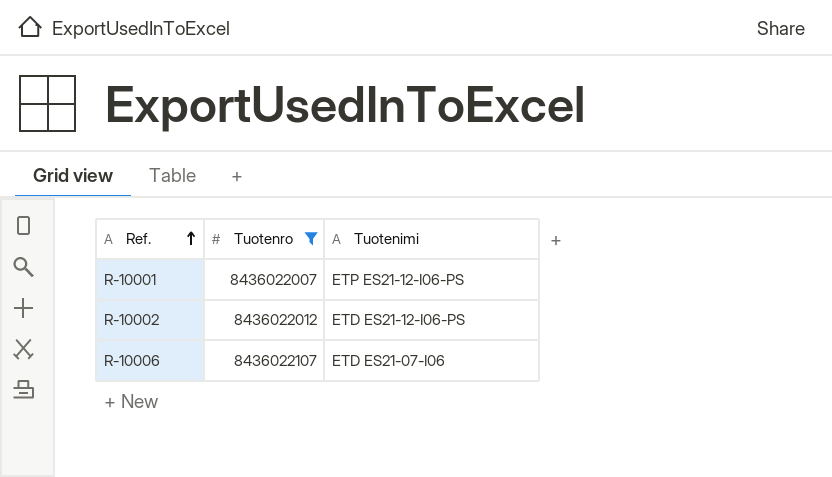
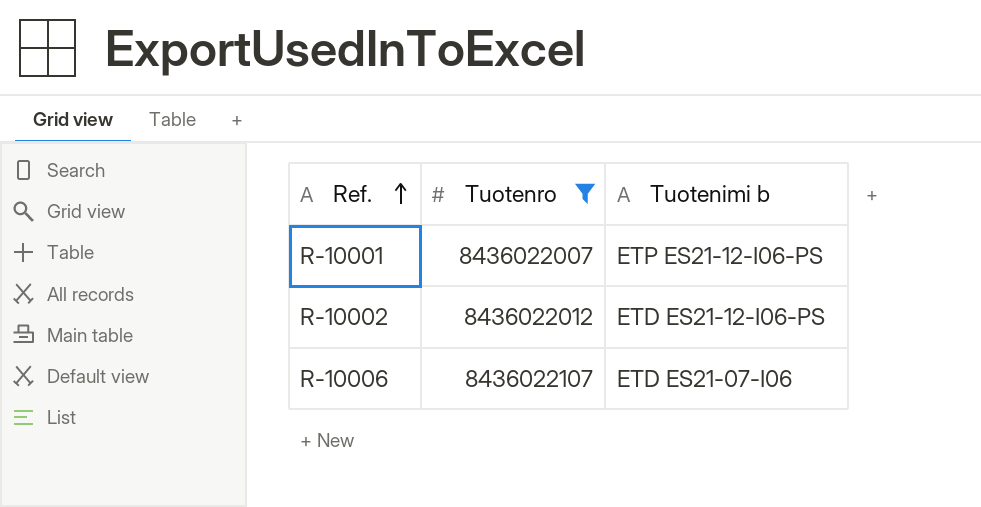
column name: Tuotenimi -> Tuotenimi b

